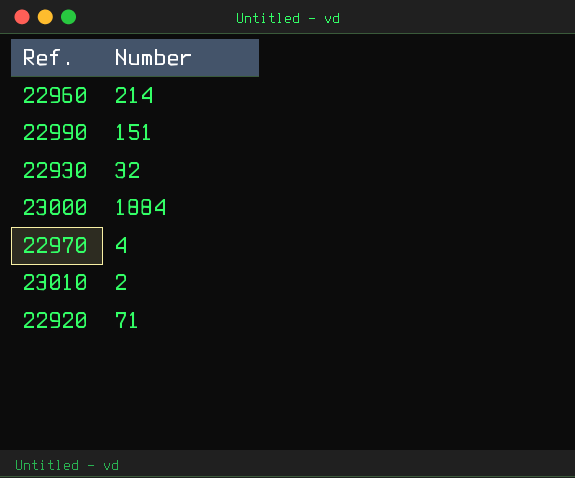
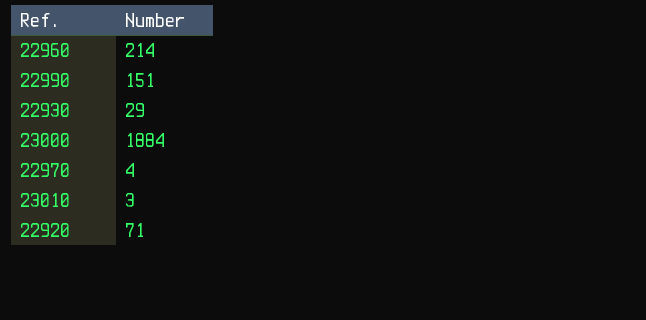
22930 | Number: 32 -> 29
23010 | Number: 2 -> 3

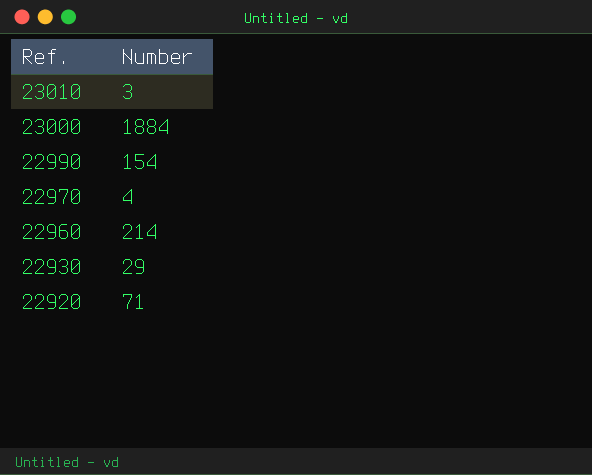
row order: none -> Ref. descending
22990 | Number: 151 -> 154

